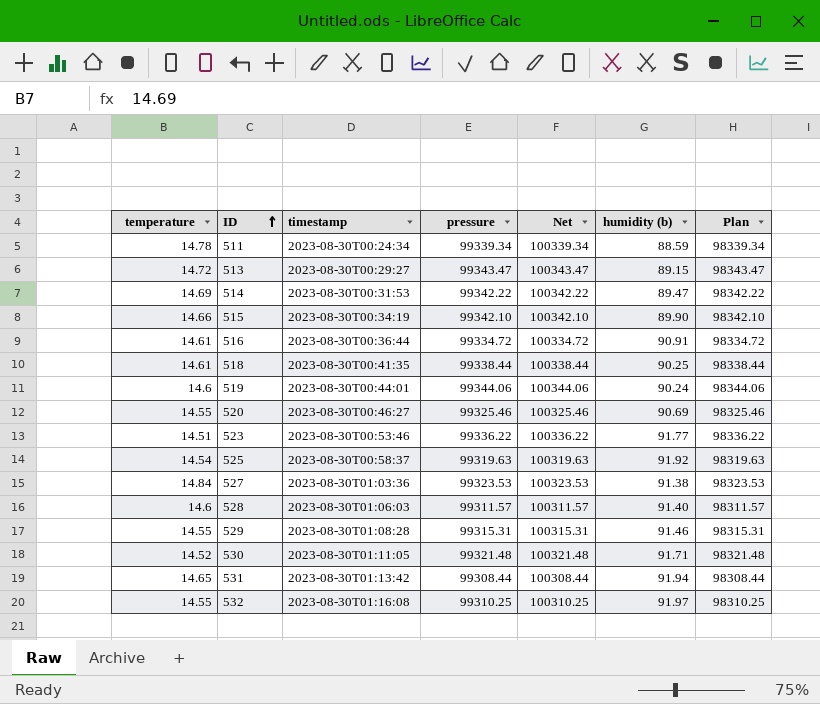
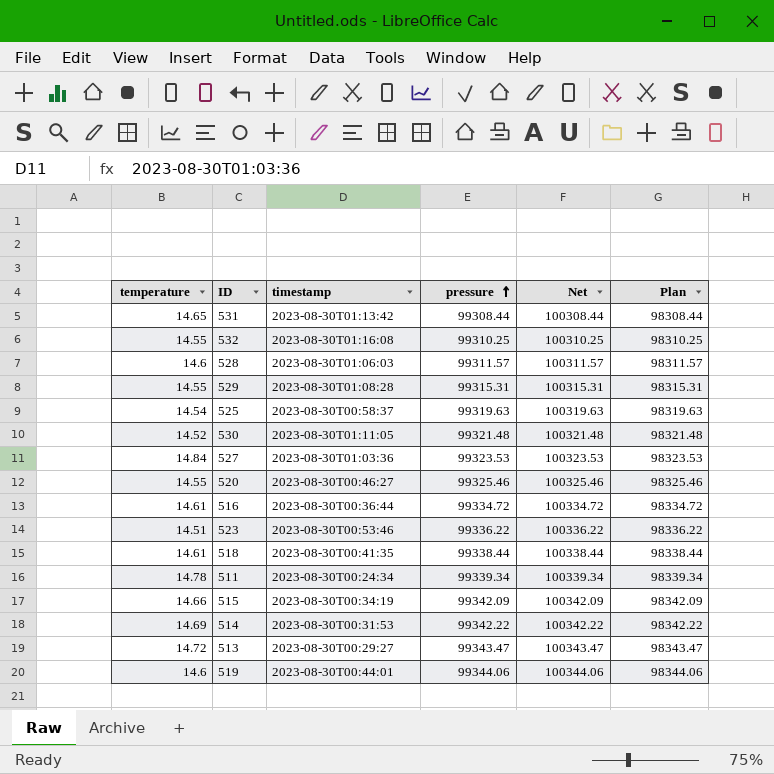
row order: ID ascending -> pressure ascending
column humidity (b) | position: 6 -> none
515 | pressure: 99342.10 -> 99342.09
515 | Net: 100342.10 -> 100342.09
515 | Plan: 98342.10 -> 98342.09

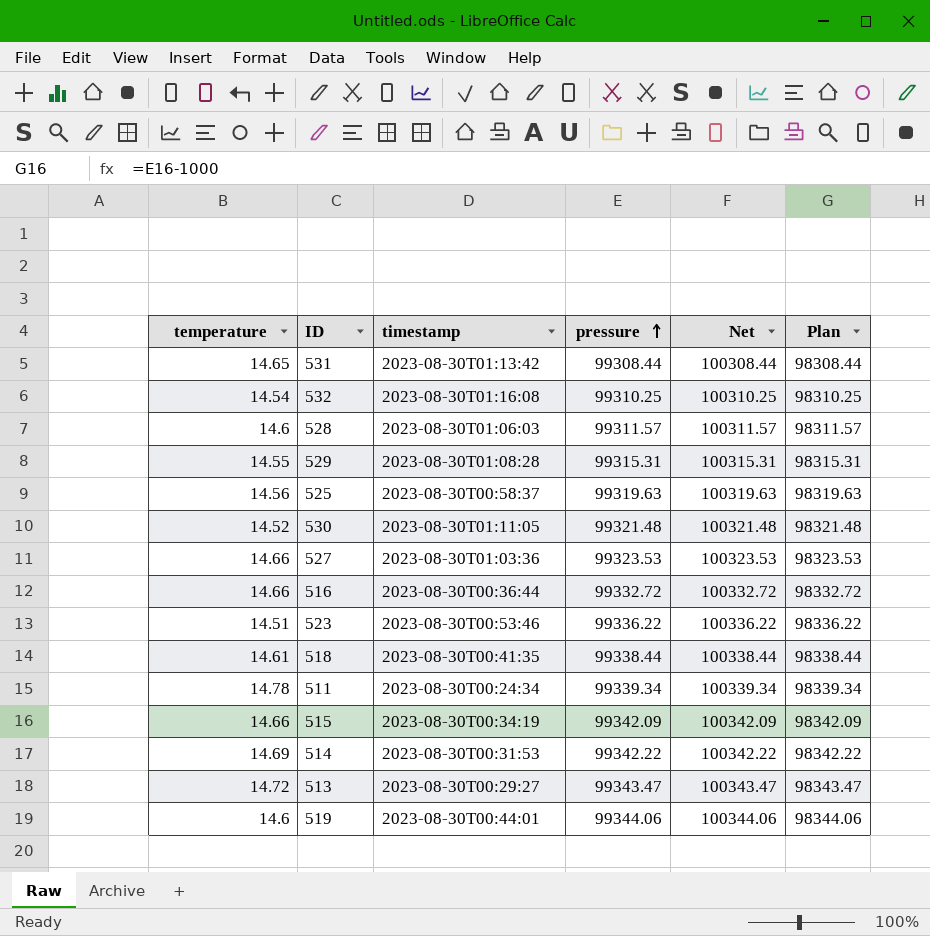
row 520: 14.55 | 2023-08-30T00:46:27 | 99325.46 | 100325.46 | 98325.46 -> none
532 | temperature: 14.55 -> 14.54
525 | temperature: 14.54 -> 14.56
527 | temperature: 14.84 -> 14.66
516 | temperature: 14.61 -> 14.66
516 | pressure: 99334.72 -> 99332.72
516 | Net: 100334.72 -> 100332.72
516 | Plan: 98334.72 -> 98332.72

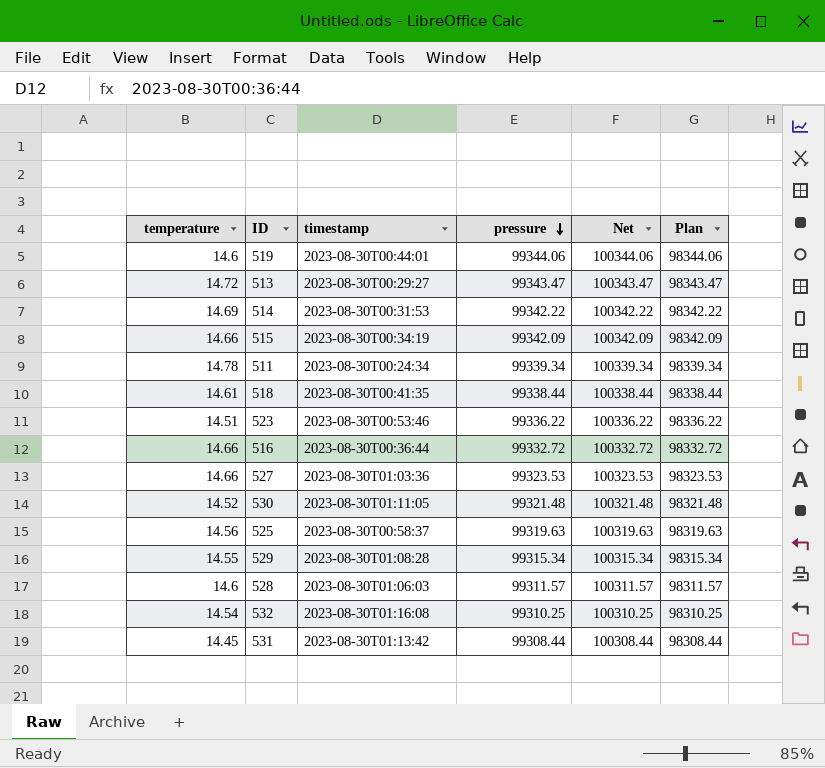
row order: pressure ascending -> pressure descending
529 | pressure: 99315.31 -> 99315.34
529 | Net: 100315.31 -> 100315.34
529 | Plan: 98315.31 -> 98315.34
531 | temperature: 14.65 -> 14.45

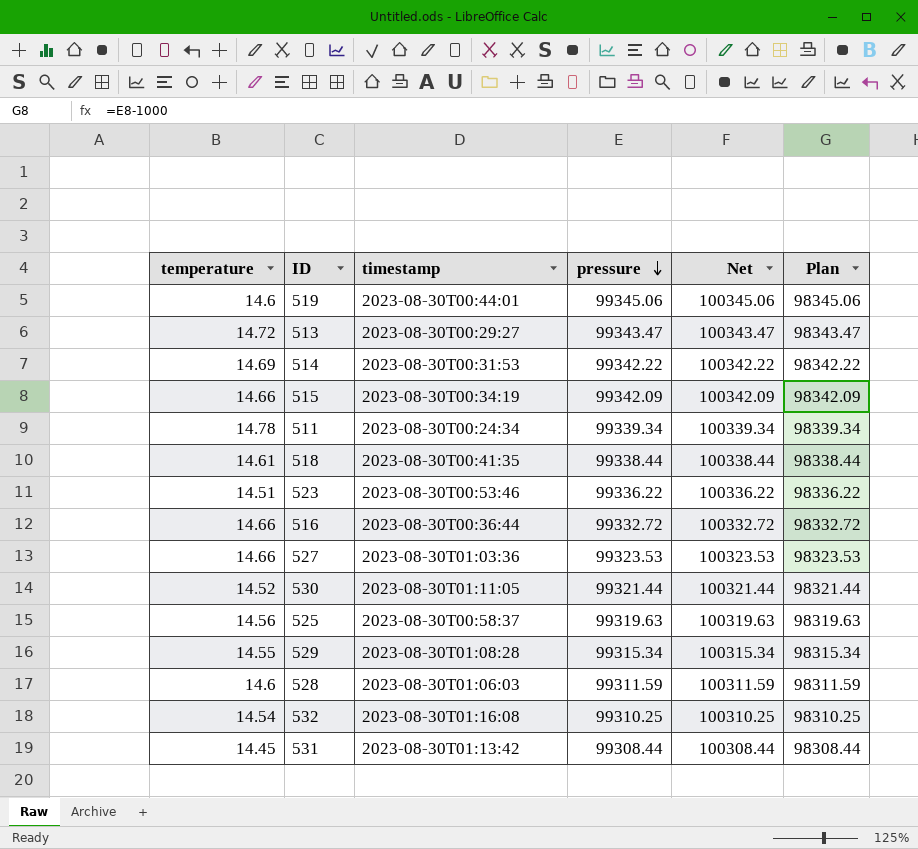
519 | pressure: 99344.06 -> 99345.06
519 | Net: 100344.06 -> 100345.06
519 | Plan: 98344.06 -> 98345.06
530 | pressure: 99321.48 -> 99321.44
530 | Net: 100321.48 -> 100321.44
530 | Plan: 98321.48 -> 98321.44
528 | pressure: 99311.57 -> 99311.59
528 | Net: 100311.57 -> 100311.59
528 | Plan: 98311.57 -> 98311.59

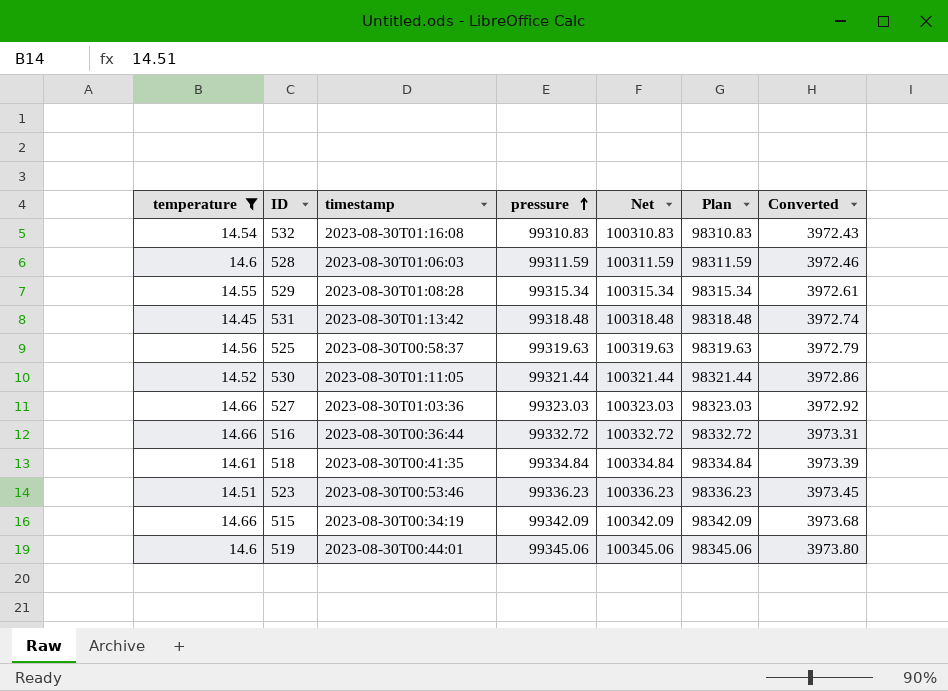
filter: none -> temperature <= 14.66
row order: pressure descending -> pressure ascending
column Converted | formula: none -> [pressure] * 0.04
532 | pressure: 99310.25 -> 99310.83
532 | Net: 100310.25 -> 100310.83
532 | Plan: 98310.25 -> 98310.83
531 | pressure: 99308.44 -> 99318.48
531 | Net: 100308.44 -> 100318.48
531 | Plan: 98308.44 -> 98318.48
527 | pressure: 99323.53 -> 99323.03
527 | Net: 100323.53 -> 100323.03
527 | Plan: 98323.53 -> 98323.03
518 | pressure: 99338.44 -> 99334.84
518 | Net: 100338.44 -> 100334.84
518 | Plan: 98338.44 -> 98334.84
523 | pressure: 99336.22 -> 99336.23
523 | Net: 100336.22 -> 100336.23
523 | Plan: 98336.22 -> 98336.23

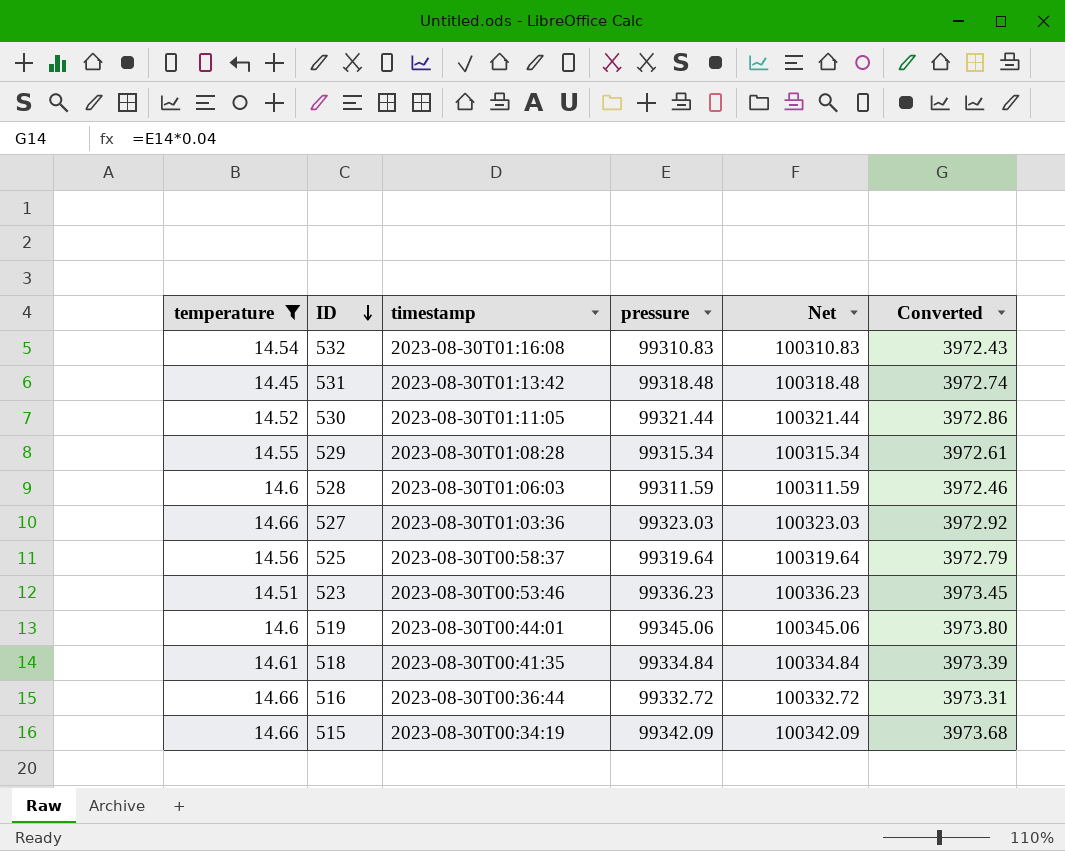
row order: pressure ascending -> ID descending
column Plan | formula: [pressure] - 1000 -> none
525 | pressure: 99319.63 -> 99319.64
525 | Net: 100319.63 -> 100319.64

